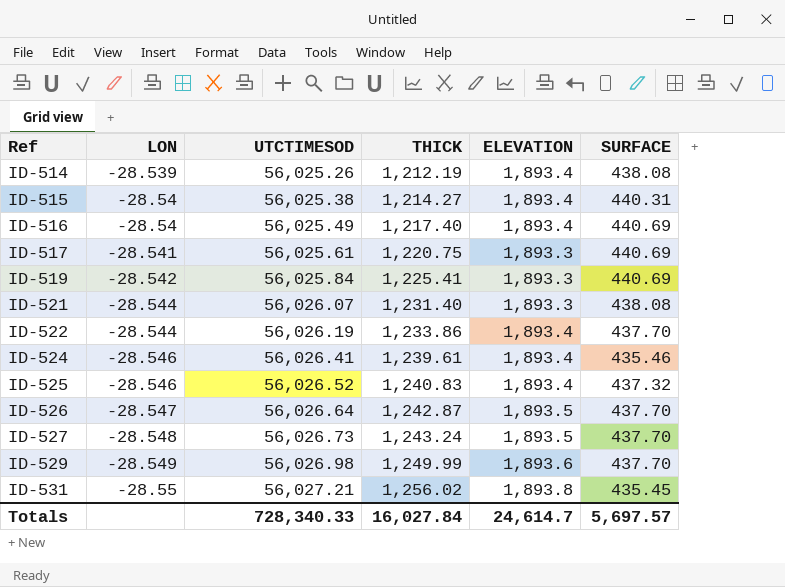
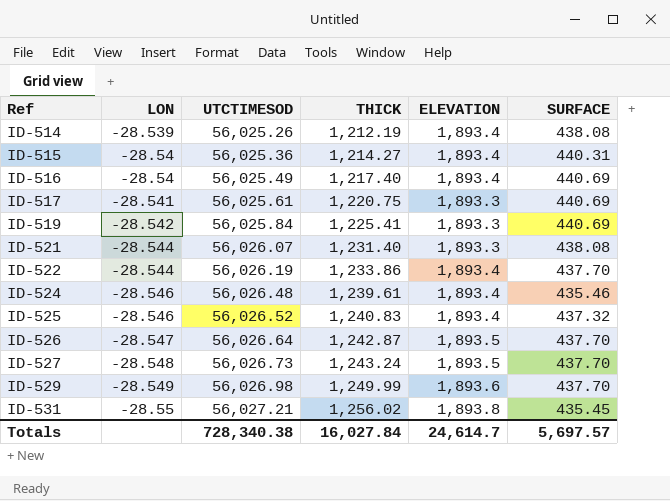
ID-515 | UTCTIMESOD: 56,025.38 -> 56,025.36
ID-524 | UTCTIMESOD: 56,026.41 -> 56,026.48
Totals | UTCTIMESOD: 728,340.33 -> 728,340.38

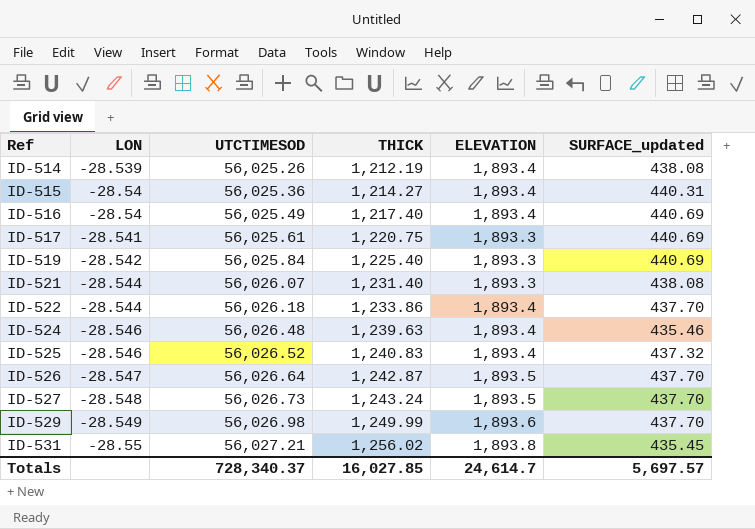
column name: SURFACE -> SURFACE_updated
ID-519 | THICK: 1,225.41 -> 1,225.40
ID-522 | UTCTIMESOD: 56,026.19 -> 56,026.18
ID-524 | THICK: 1,239.61 -> 1,239.63
Totals | UTCTIMESOD: 728,340.38 -> 728,340.37
Totals | THICK: 16,027.84 -> 16,027.85

